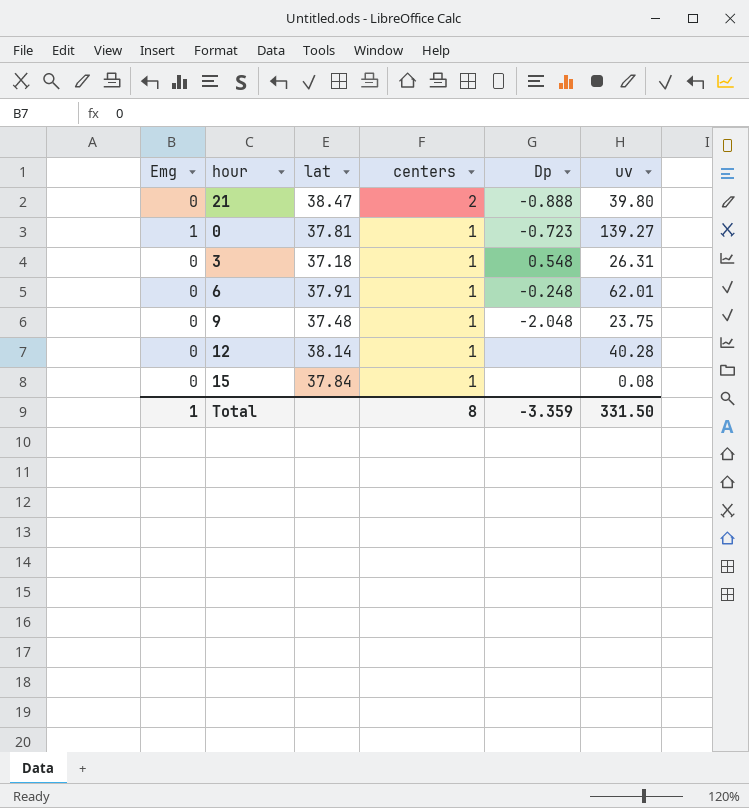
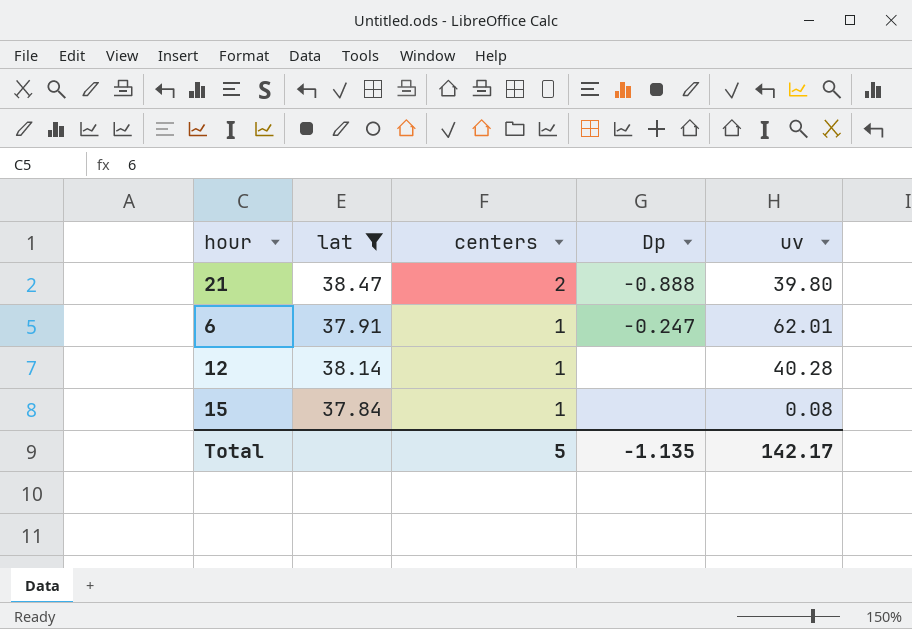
filter: none -> lat >= 37.84
column Emg | position: 1 -> none
6 | Dp: -0.248 -> -0.247
Total | centers: 8 -> 5
Total | Dp: -3.359 -> -1.135
Total | uv: 331.50 -> 142.17

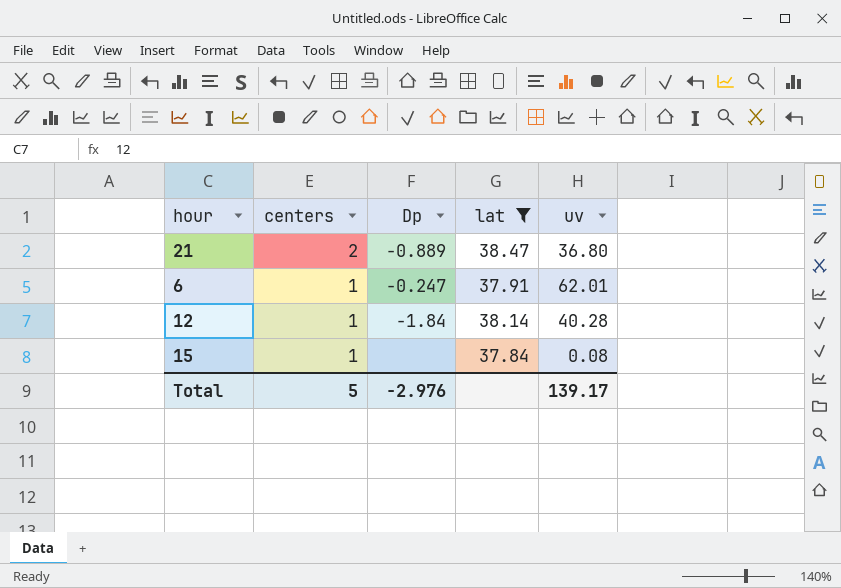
column lat | position: 2 -> 4
21 | Dp: -0.888 -> -0.889
21 | uv: 39.80 -> 36.80
12 | Dp: none -> -1.84
Total | Dp: -1.135 -> -2.976
Total | uv: 142.17 -> 139.17

